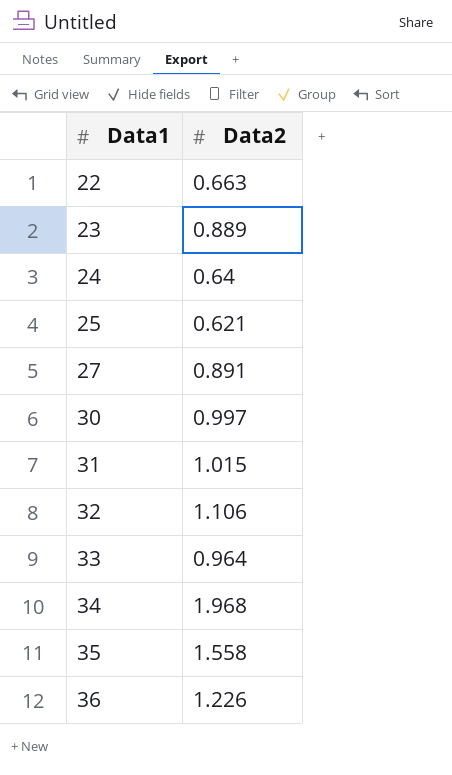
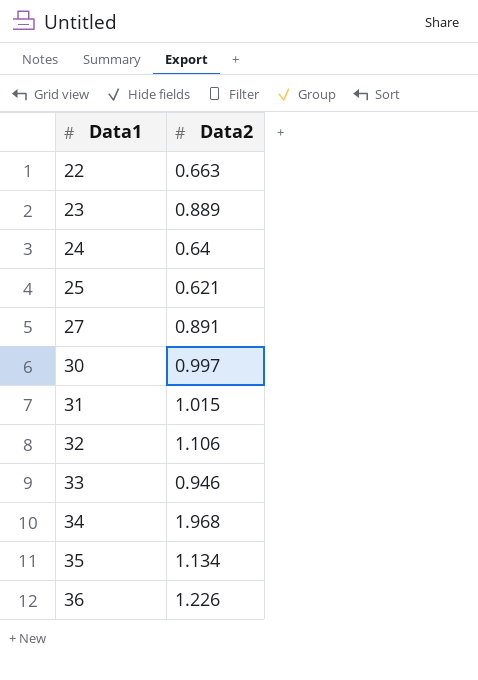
33 | Data2: 0.964 -> 0.946
35 | Data2: 1.558 -> 1.134

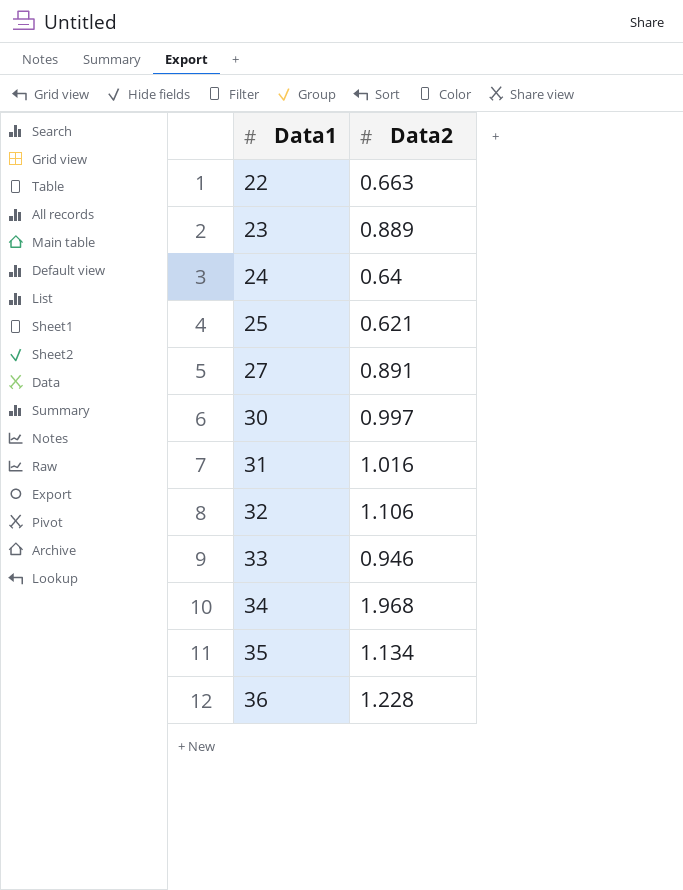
31 | Data2: 1.015 -> 1.016
36 | Data2: 1.226 -> 1.228

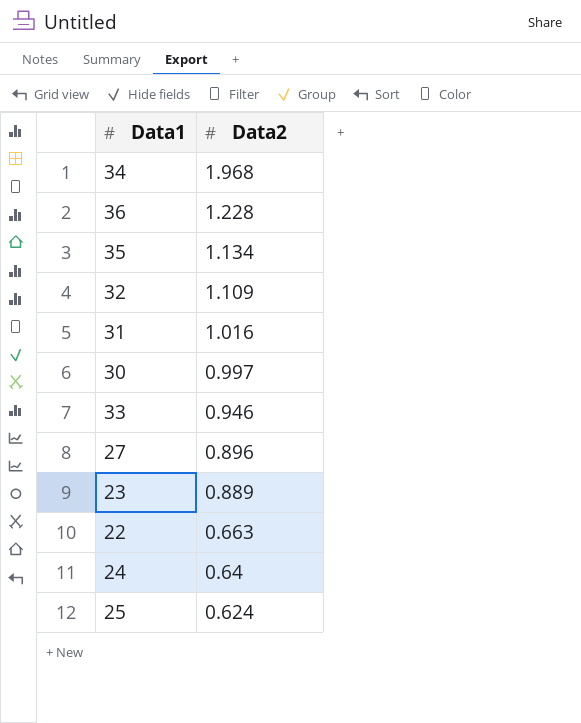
row order: Data1 ascending -> Data2 descending
32 | Data2: 1.106 -> 1.109
27 | Data2: 0.891 -> 0.896
25 | Data2: 0.621 -> 0.624

